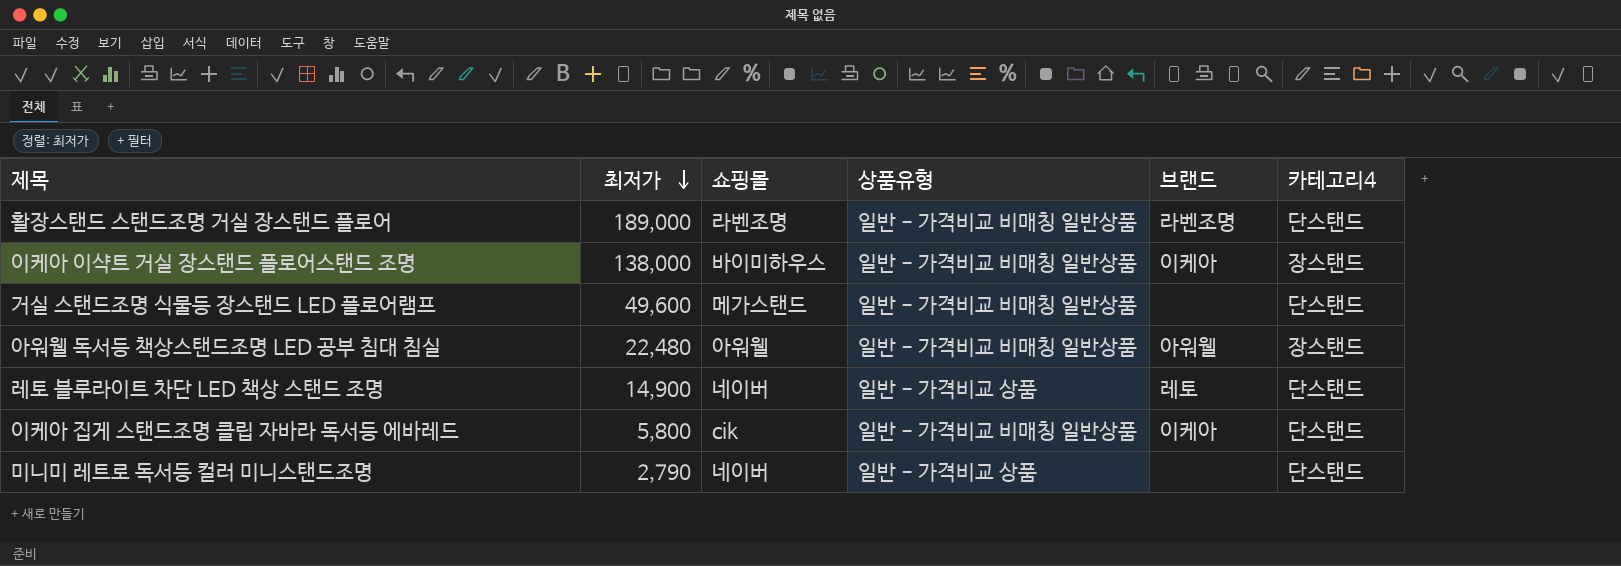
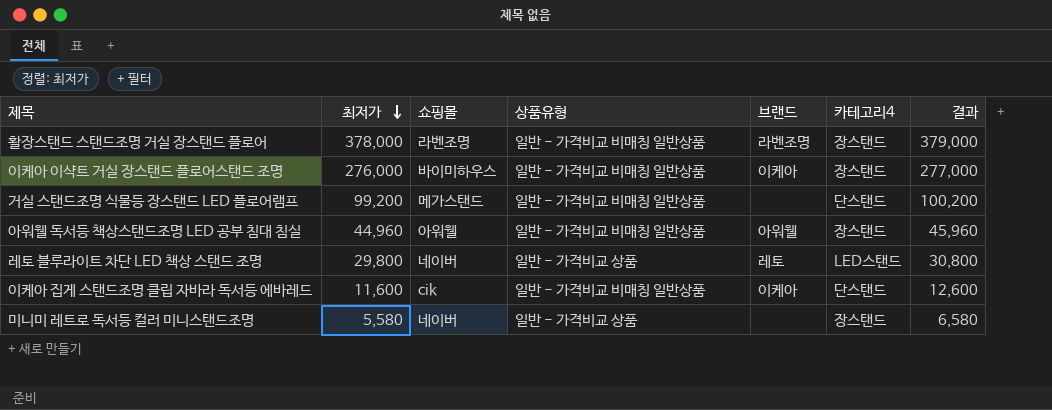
column 결과 | formula: none -> [최저가] + 1000
활장스탠드 스탠드조명 거실 장스탠드 플로어 | 최저가: 189,000 -> 378,000
활장스탠드 스탠드조명 거실 장스탠드 플로어 | 카테고리4: 단스탠드 -> 장스탠드
이케아 이샥트 거실 장스탠드 플로어스탠드 조명 | 최저가: 138,000 -> 276,000
거실 스탠드조명 식물등 장스탠드 LED 플로어램프 | 최저가: 49,600 -> 99,200
아워웰 독서등 책상스탠드조명 LED 공부 침대 침실 | 최저가: 22,480 -> 44,960
레토 블루라이트 차단 LED 책상 스탠드 조명 | 최저가: 14,900 -> 29,800
레토 블루라이트 차단 LED 책상 스탠드 조명 | 카테고리4: 단스탠드 -> LED스탠드
이케아 집게 스탠드조명 클립 자바라 독서등 에바레드 | 최저가: 5,800 -> 11,600
미니미 레트로 독서등 컬러 미니스탠드조명 | 최저가: 2,790 -> 5,580
미니미 레트로 독서등 컬러 미니스탠드조명 | 카테고리4: 단스탠드 -> 장스탠드

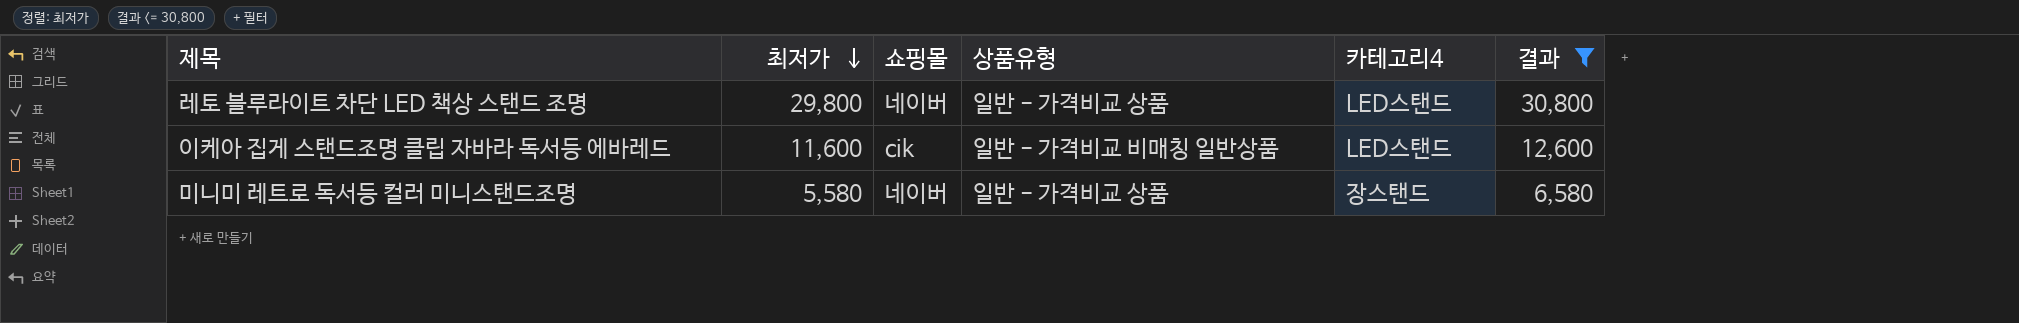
filter: none -> 결과 <= 30,800
column 브랜드 | position: 5 -> none
이케아 집게 스탠드조명 클립 자바라 독서등 에바레드 | 카테고리4: 단스탠드 -> LED스탠드

